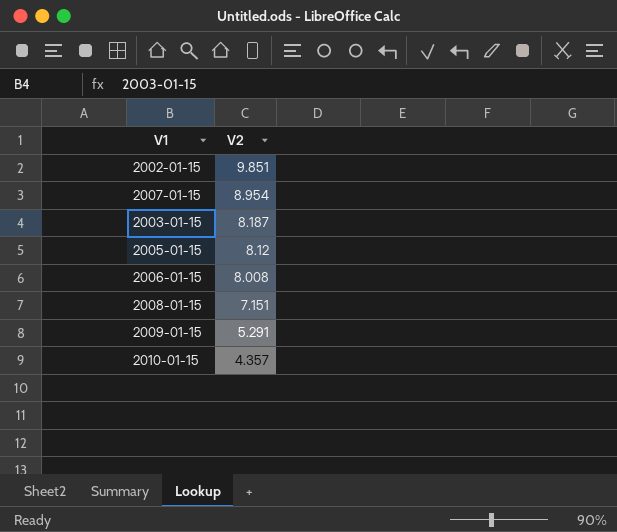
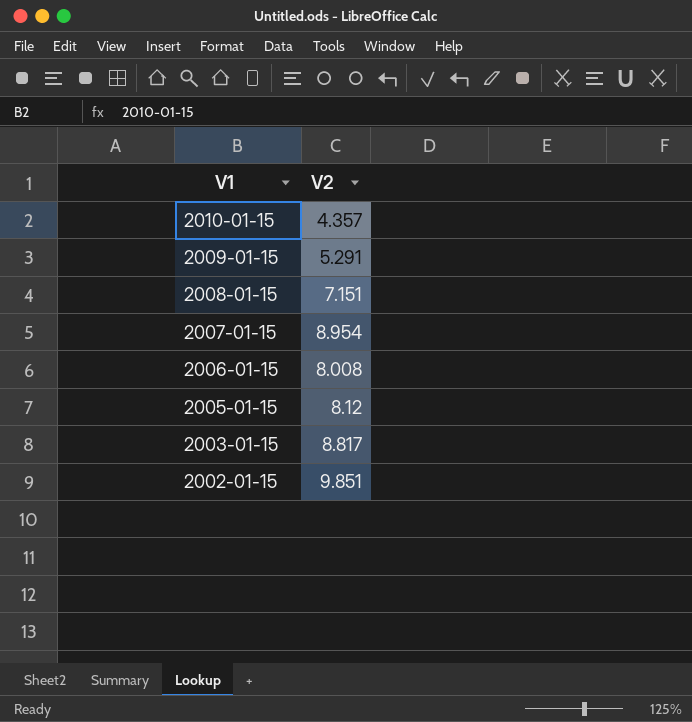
row order: V2 descending -> V1 descending
2003-01-15 | V2: 8.187 -> 8.817

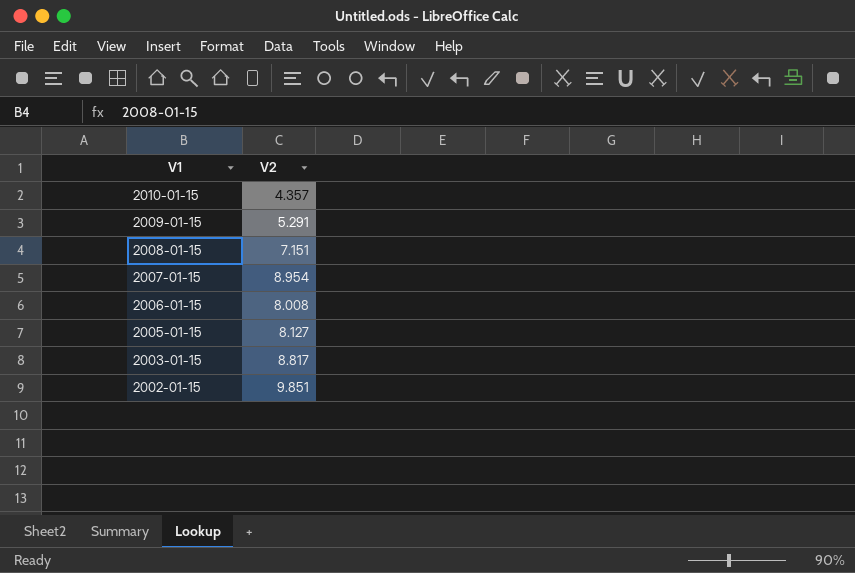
2005-01-15 | V2: 8.12 -> 8.127

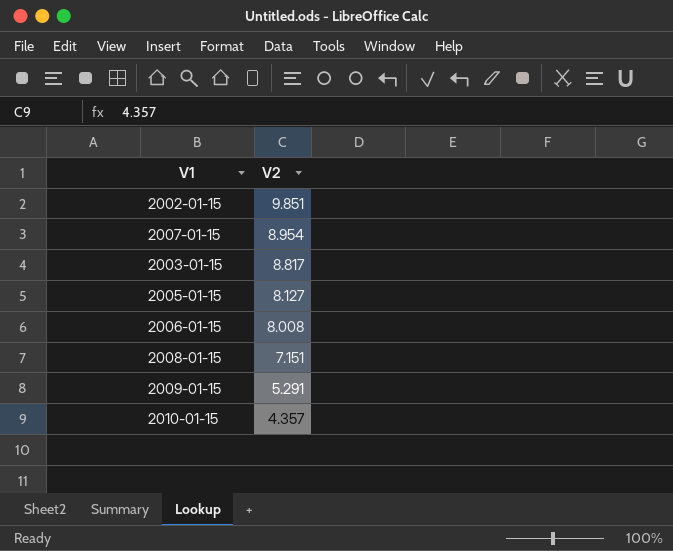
row order: V1 descending -> V2 descending

